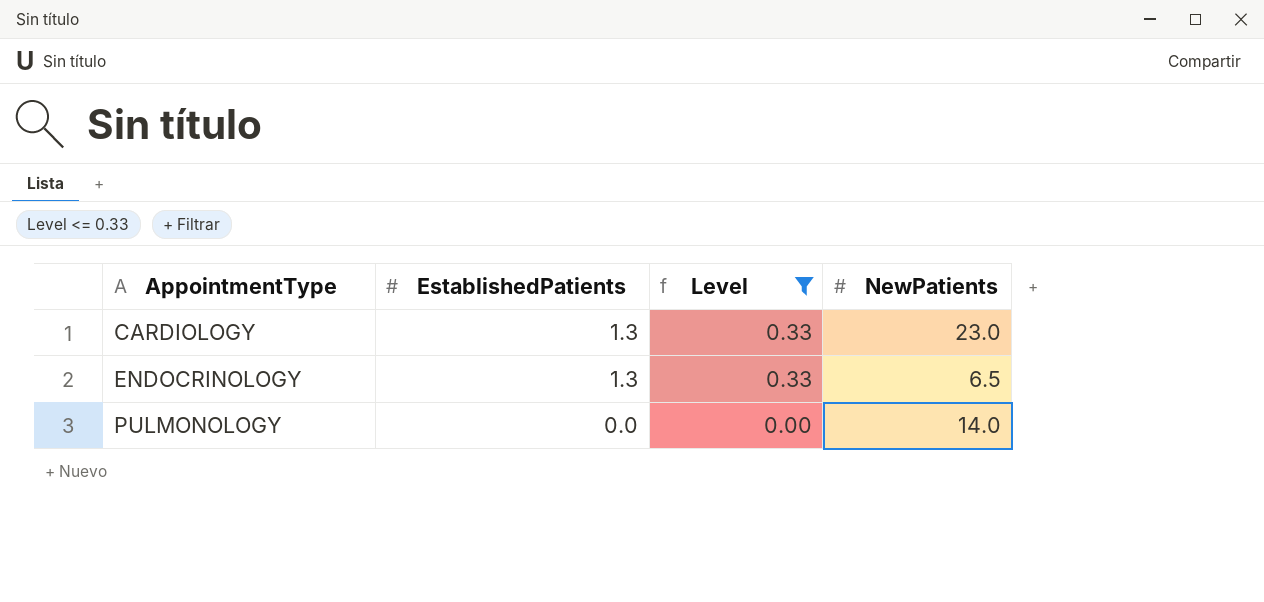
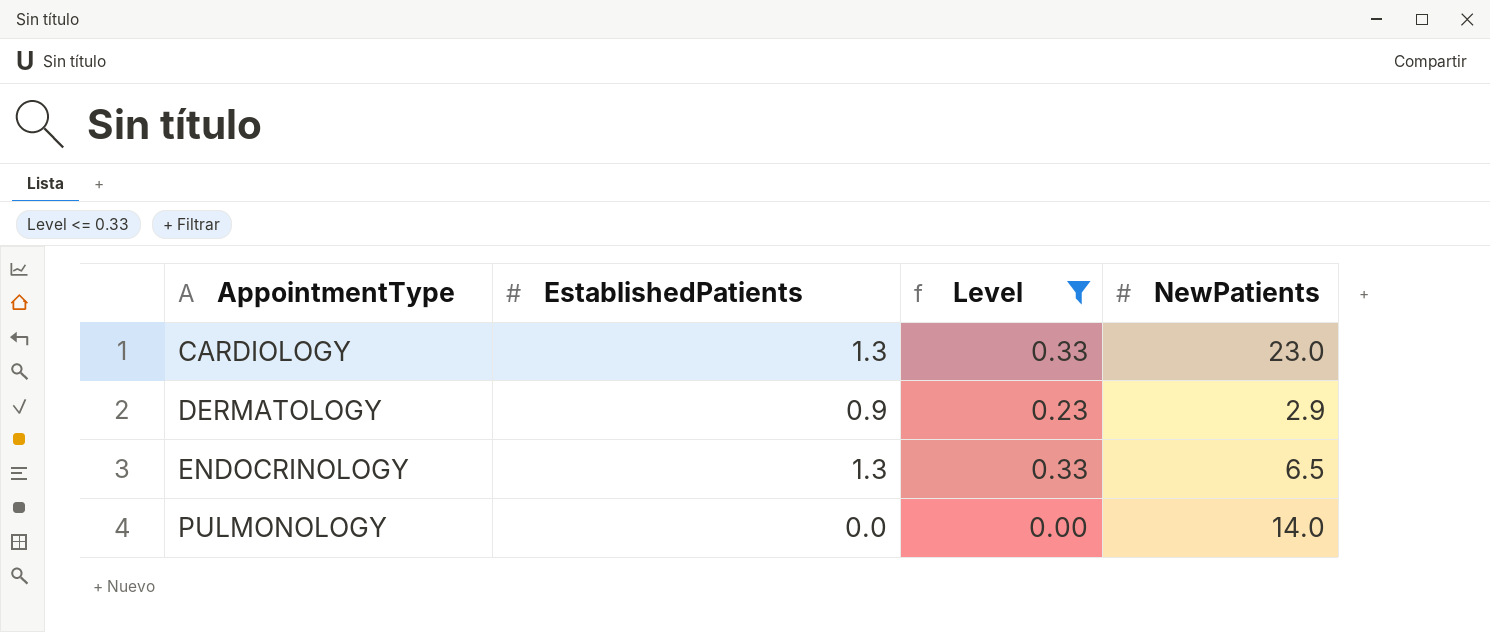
row DERMATOLOGY: none -> 0.9 | 0.23 | 2.9

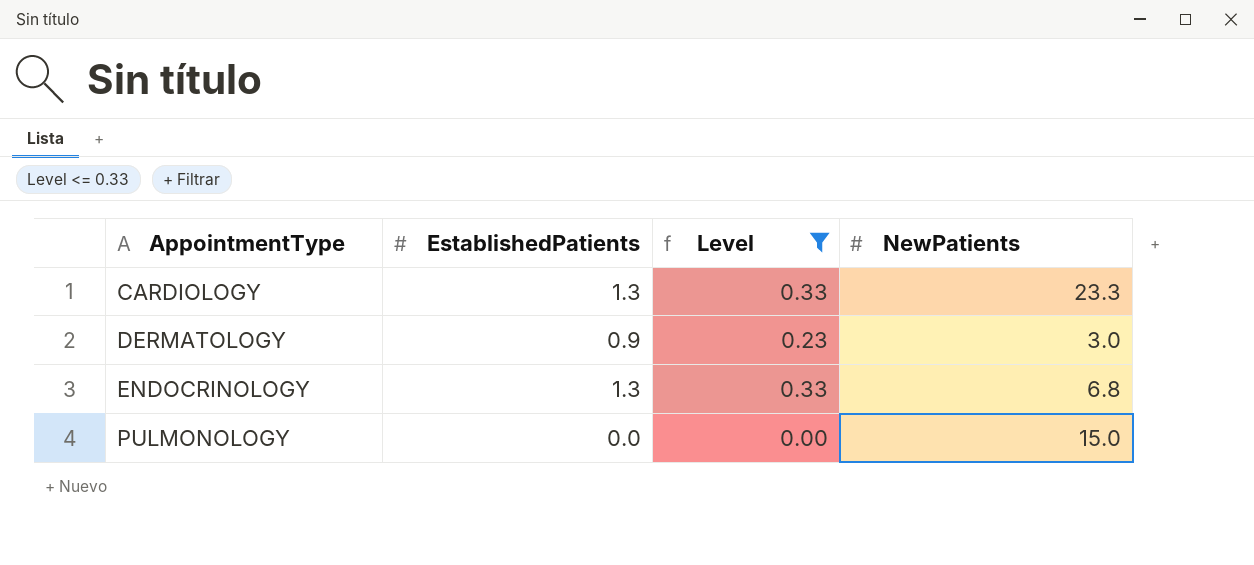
CARDIOLOGY | NewPatients: 23.0 -> 23.3
DERMATOLOGY | NewPatients: 2.9 -> 3.0
ENDOCRINOLOGY | NewPatients: 6.5 -> 6.8
PULMONOLOGY | NewPatients: 14.0 -> 15.0

